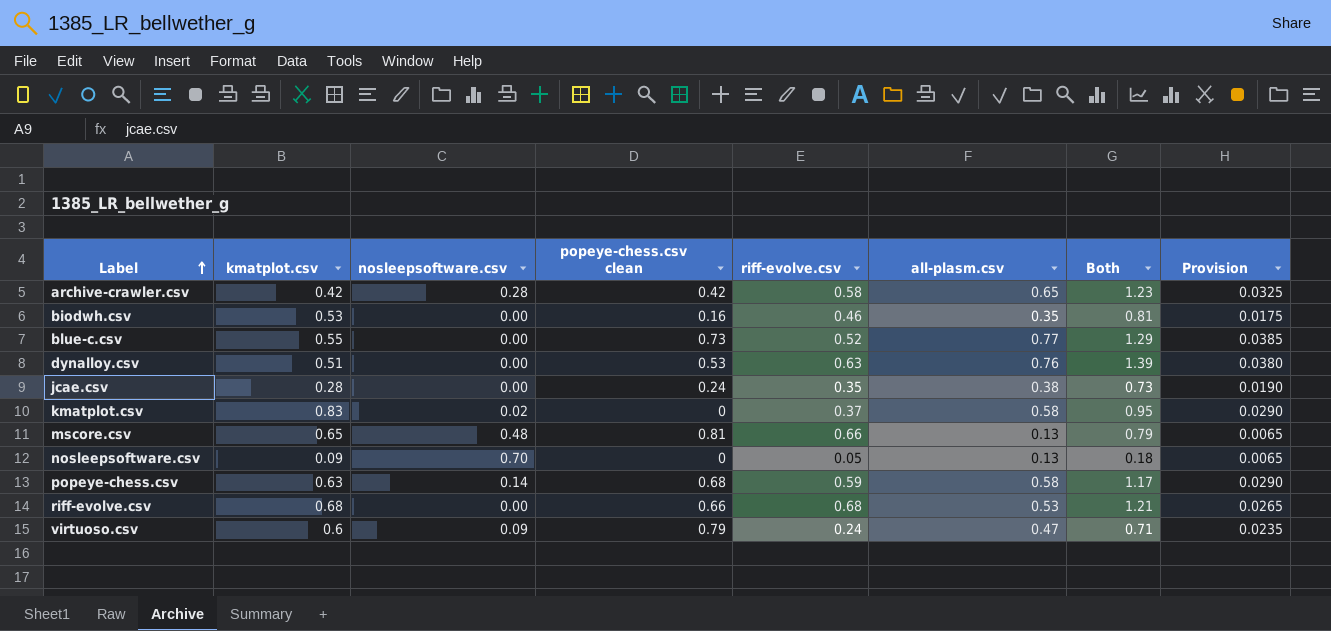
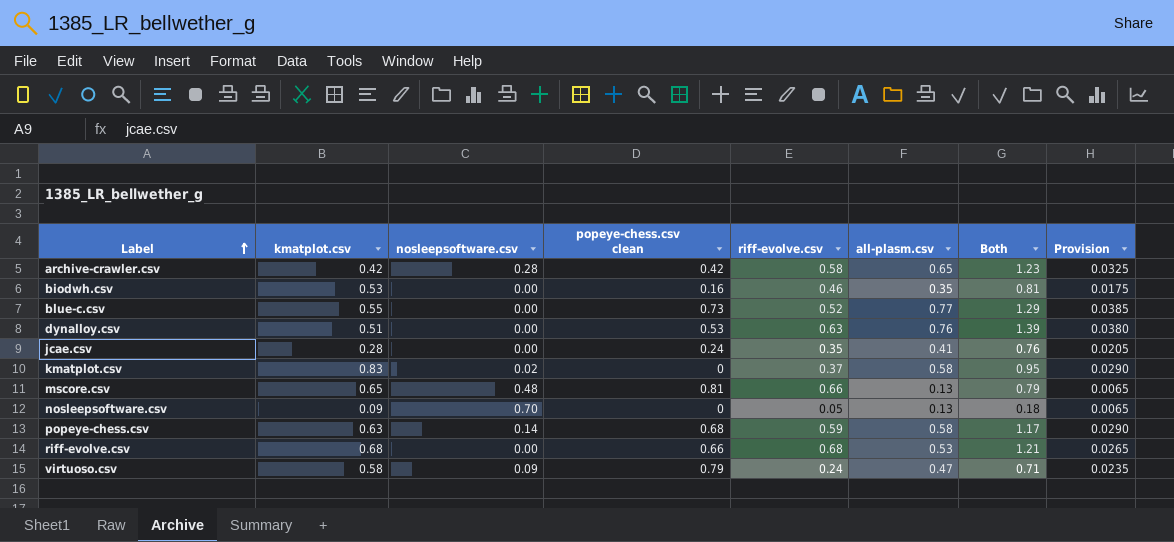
jcae.csv | all-plasm.csv: 0.38 -> 0.41
jcae.csv | Both: 0.73 -> 0.76
jcae.csv | Provision: 0.0190 -> 0.0205
virtuoso.csv | kmatplot.csv: 0.6 -> 0.58

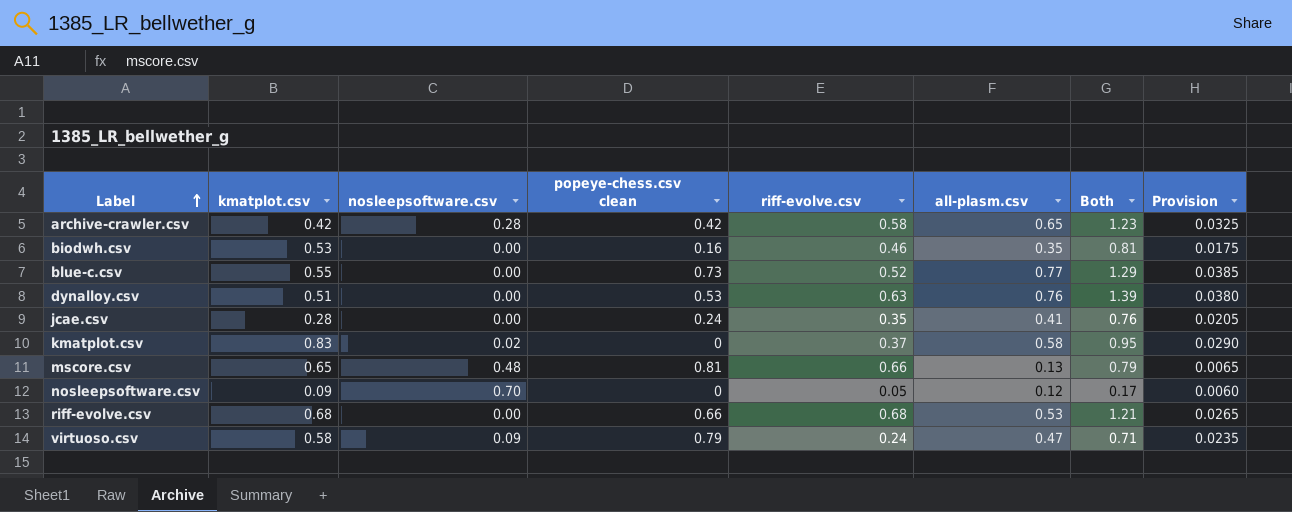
row popeye-chess.csv: 0.63 | 0.14 | 0.68 | 0.59 | 0.58 | 1.17 | 0.0290 -> none
nosleepsoftware.csv | all-plasm.csv: 0.13 -> 0.12
nosleepsoftware.csv | Both: 0.18 -> 0.17
nosleepsoftware.csv | Provision: 0.0065 -> 0.0060

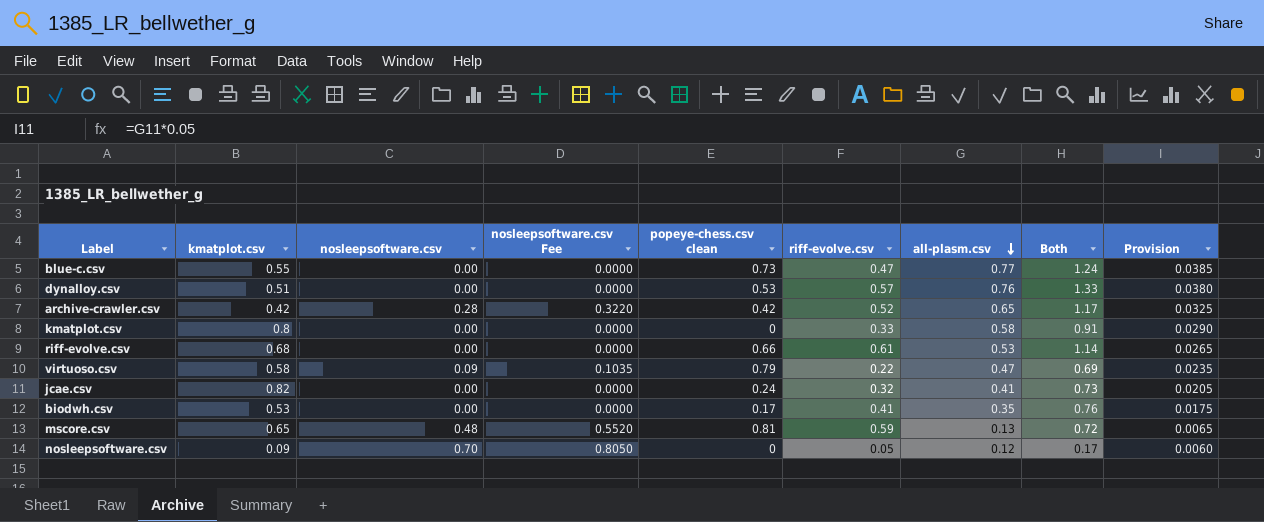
row order: Label ascending -> all-plasm.csv descending
column nosleepsoftware.csv Fee | formula: none -> [nosleepsoftware.csv] * 1.15
blue-c.csv | riff-evolve.csv: 0.52 -> 0.47
blue-c.csv | Both: 1.29 -> 1.24
dynalloy.csv | riff-evolve.csv: 0.63 -> 0.57
dynalloy.csv | Both: 1.39 -> 1.33
archive-crawler.csv | riff-evolve.csv: 0.58 -> 0.52
archive-crawler.csv | Both: 1.23 -> 1.17
kmatplot.csv | kmatplot.csv: 0.83 -> 0.8
kmatplot.csv | nosleepsoftware.csv: 0.02 -> 0.00
kmatplot.csv | riff-evolve.csv: 0.37 -> 0.33
kmatplot.csv | Both: 0.95 -> 0.91
riff-evolve.csv | riff-evolve.csv: 0.68 -> 0.61
riff-evolve.csv | Both: 1.21 -> 1.14
virtuoso.csv | riff-evolve.csv: 0.24 -> 0.22
virtuoso.csv | Both: 0.71 -> 0.69
jcae.csv | kmatplot.csv: 0.28 -> 0.82
jcae.csv | riff-evolve.csv: 0.35 -> 0.32
jcae.csv | Both: 0.76 -> 0.73
biodwh.csv | popeye-chess.csv clean: 0.16 -> 0.17
biodwh.csv | riff-evolve.csv: 0.46 -> 0.41
biodwh.csv | Both: 0.81 -> 0.76
mscore.csv | riff-evolve.csv: 0.66 -> 0.59
mscore.csv | Both: 0.79 -> 0.72

